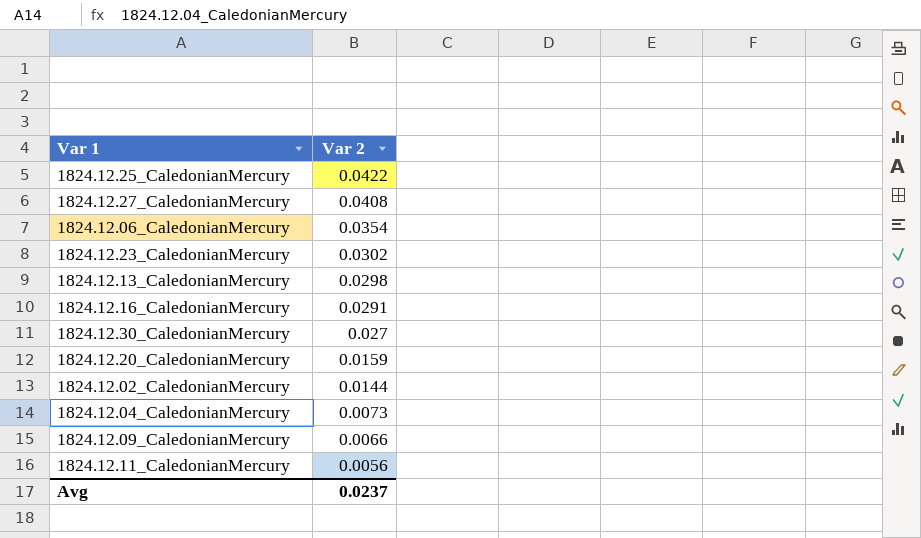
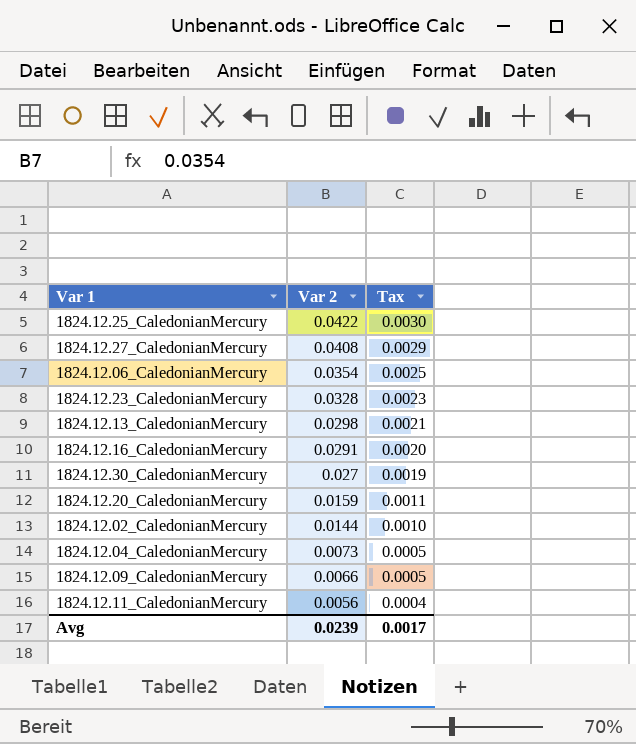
column Tax | formula: none -> [Var 2] * 0.07
1824.12.23_CaledonianMercury | Var 2: 0.0302 -> 0.0328
Avg | Var 2: 0.0237 -> 0.0239

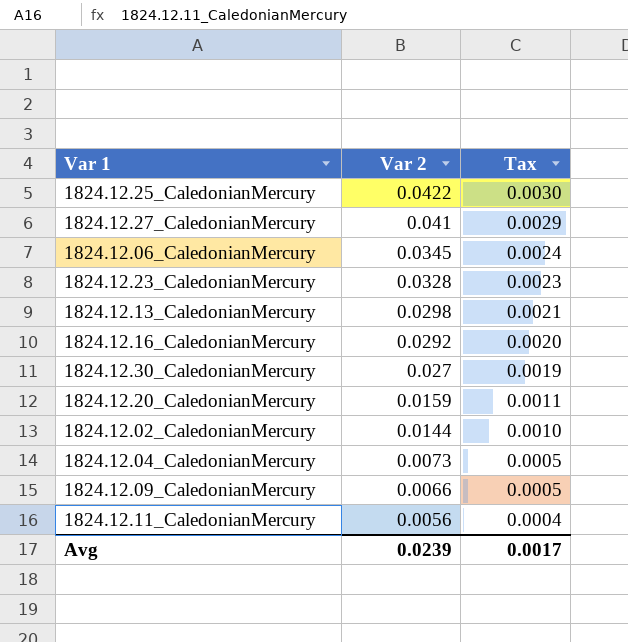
1824.12.27_CaledonianMercury | Var 2: 0.0408 -> 0.041
1824.12.06_CaledonianMercury | Var 2: 0.0354 -> 0.0345
1824.12.06_CaledonianMercury | Tax: 0.0025 -> 0.0024
1824.12.16_CaledonianMercury | Var 2: 0.0291 -> 0.0292

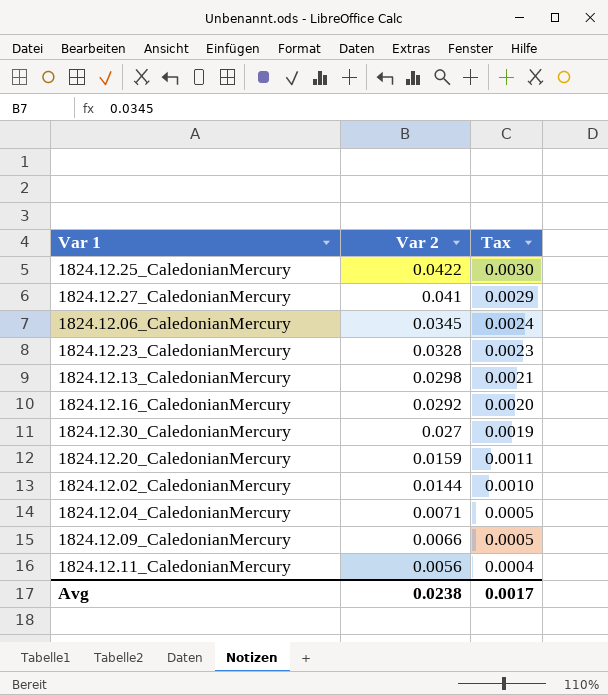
1824.12.04_CaledonianMercury | Var 2: 0.0073 -> 0.0071
Avg | Var 2: 0.0239 -> 0.0238

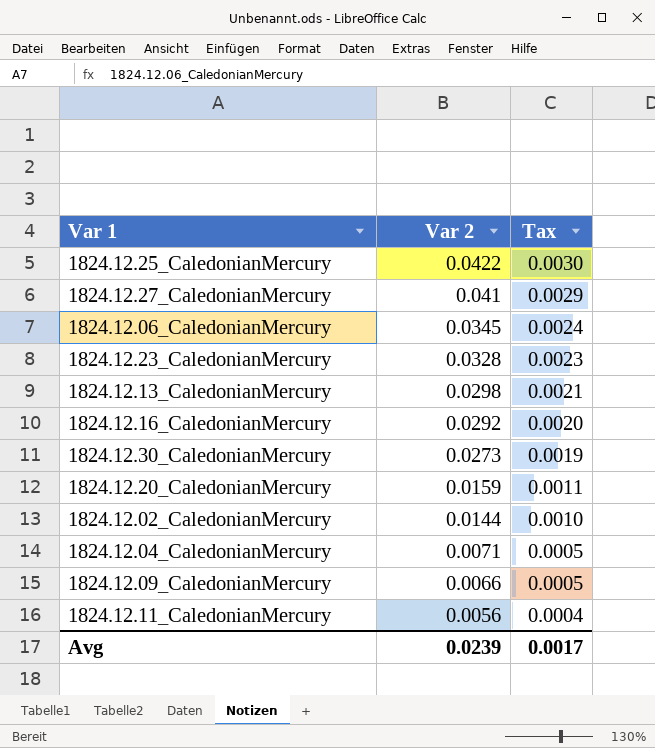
1824.12.30_CaledonianMercury | Var 2: 0.027 -> 0.0273
Avg | Var 2: 0.0238 -> 0.0239

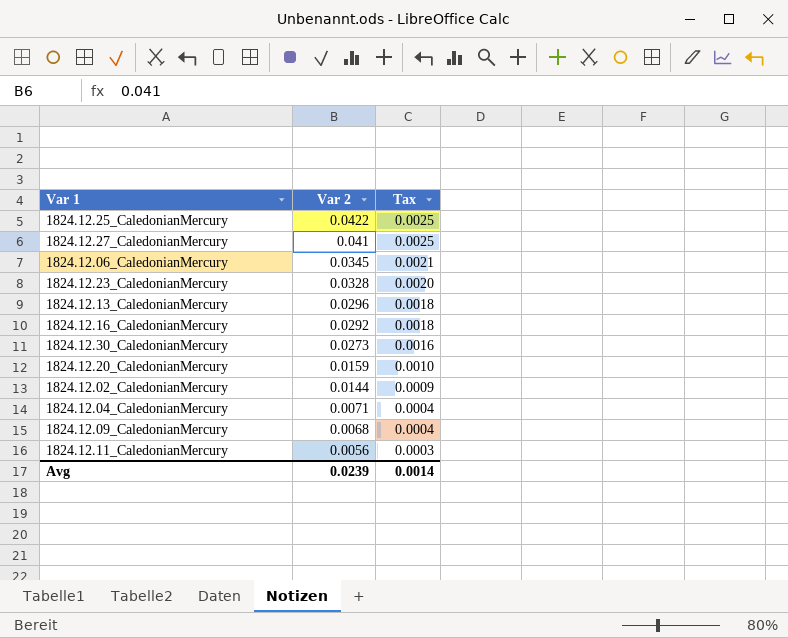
column Tax | formula: [Var 2] * 0.07 -> [Var 2] * 0.06
1824.12.13_CaledonianMercury | Var 2: 0.0298 -> 0.0296
1824.12.09_CaledonianMercury | Var 2: 0.0066 -> 0.0068
Avg | Tax: 0.0017 -> 0.0014

